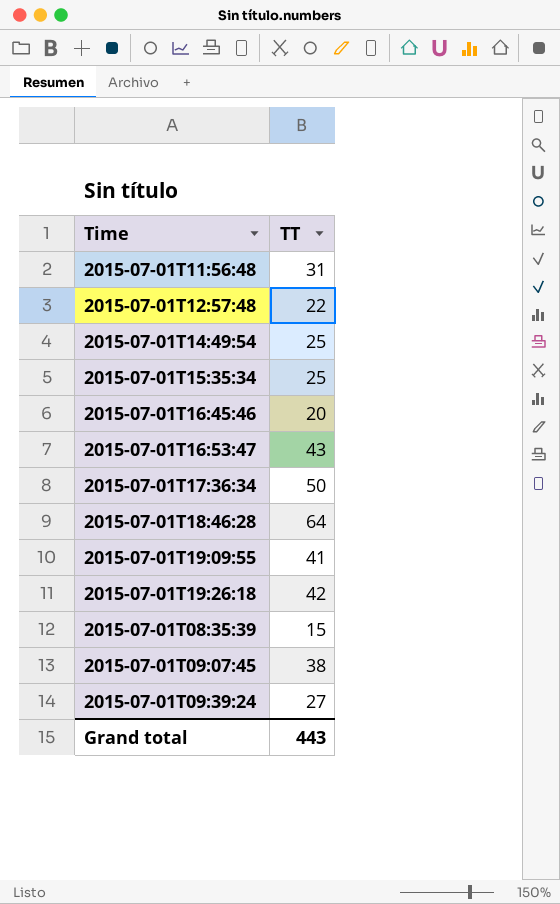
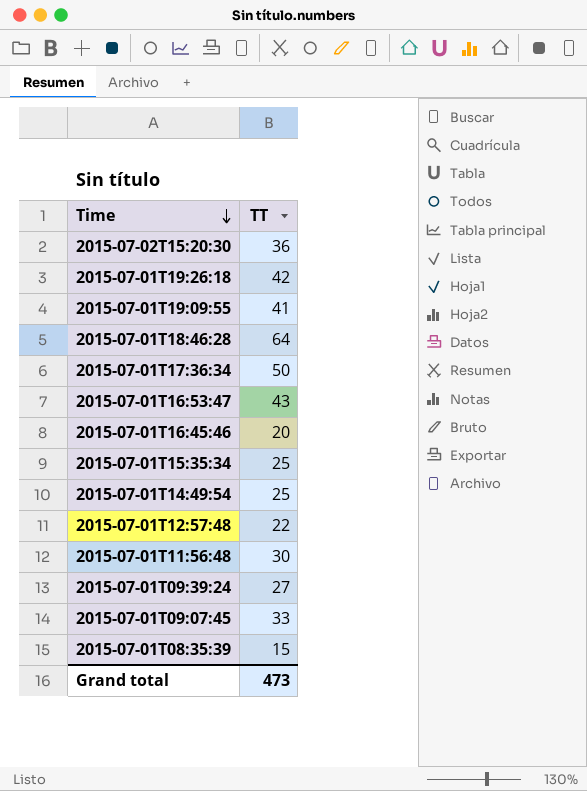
row order: none -> Time descending
row 2015-07-02T15:20:30: none -> 36
2015-07-01T11:56:48 | TT: 31 -> 30
2015-07-01T09:07:45 | TT: 38 -> 33
Grand total | TT: 443 -> 473

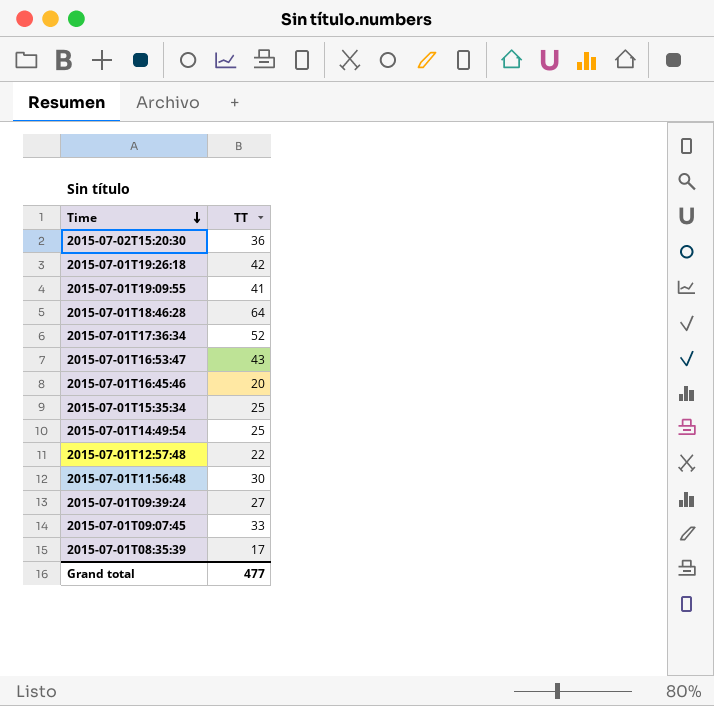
2015-07-01T17:36:34 | TT: 50 -> 52
2015-07-01T08:35:39 | TT: 15 -> 17
Grand total | TT: 473 -> 477

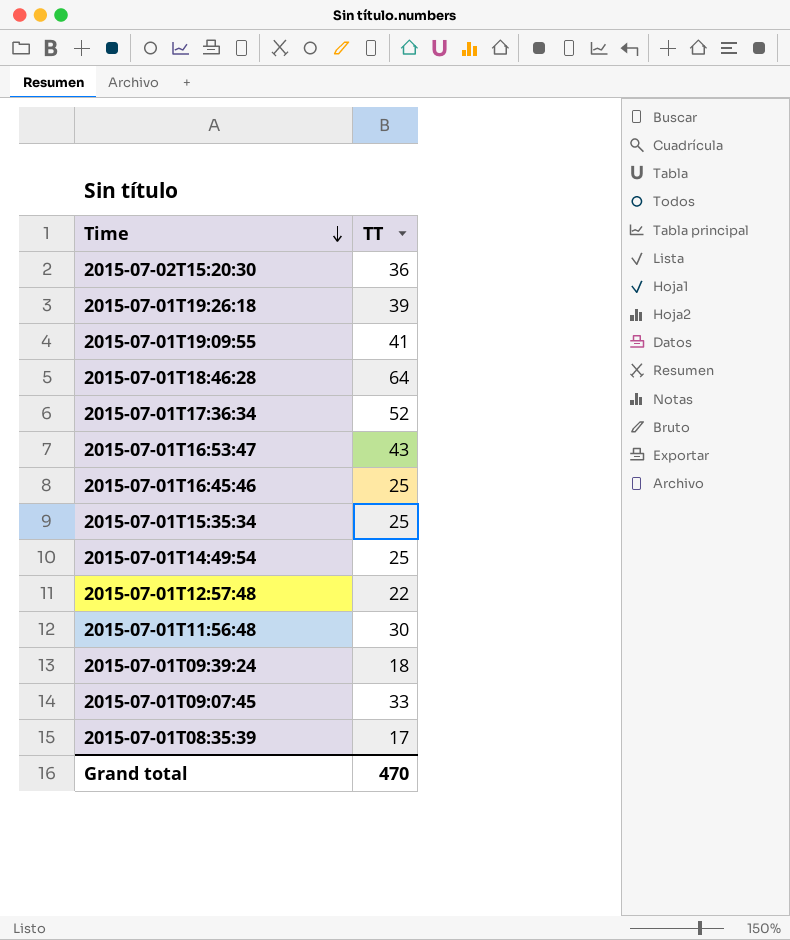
2015-07-01T19:26:18 | TT: 42 -> 39
2015-07-01T16:45:46 | TT: 20 -> 25
2015-07-01T09:39:24 | TT: 27 -> 18
Grand total | TT: 477 -> 470

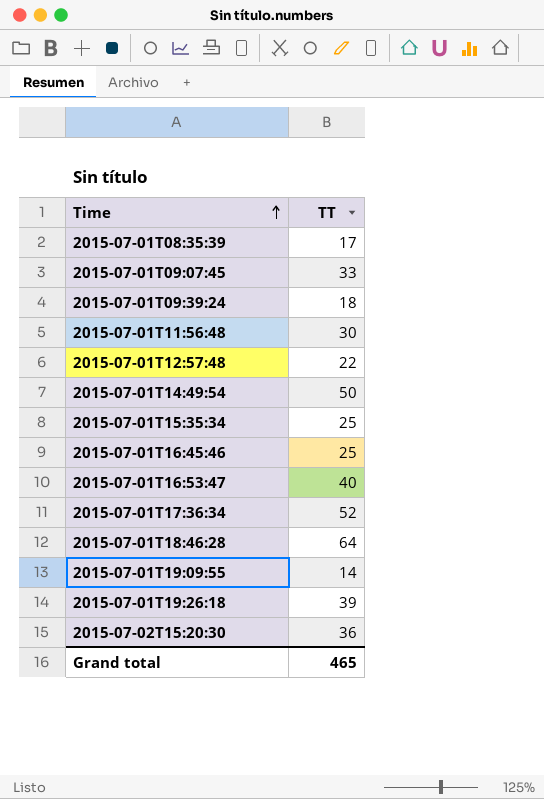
row order: Time descending -> Time ascending
2015-07-01T14:49:54 | TT: 25 -> 50
2015-07-01T16:53:47 | TT: 43 -> 40
2015-07-01T19:09:55 | TT: 41 -> 14
Grand total | TT: 470 -> 465

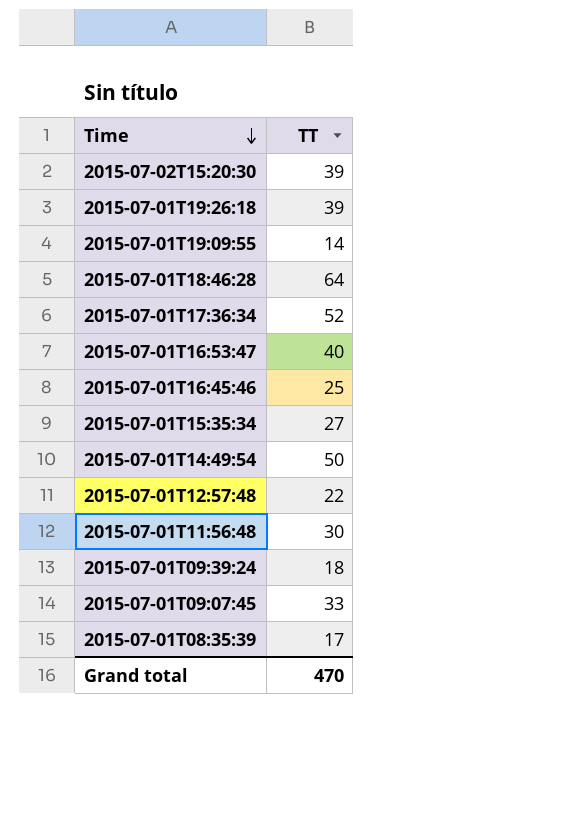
row order: Time ascending -> Time descending
2015-07-02T15:20:30 | TT: 36 -> 39
2015-07-01T15:35:34 | TT: 25 -> 27
Grand total | TT: 465 -> 470

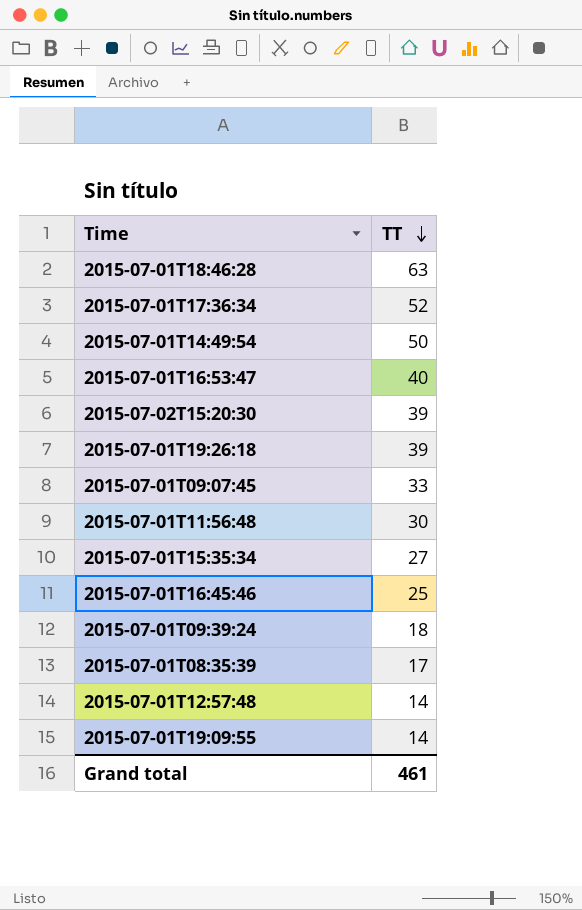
row order: Time descending -> TT descending
2015-07-01T18:46:28 | TT: 64 -> 63
2015-07-01T12:57:48 | TT: 22 -> 14
Grand total | TT: 470 -> 461

